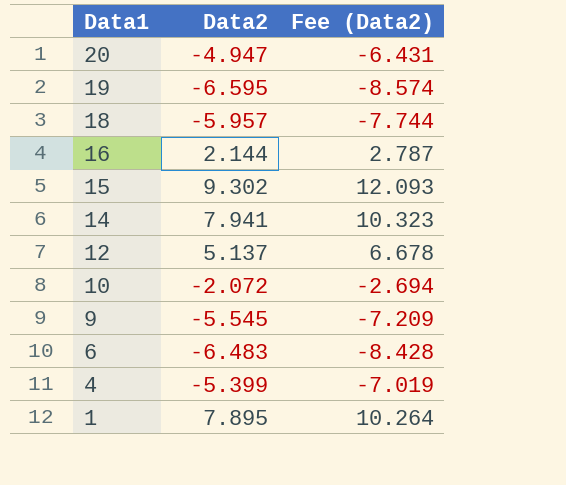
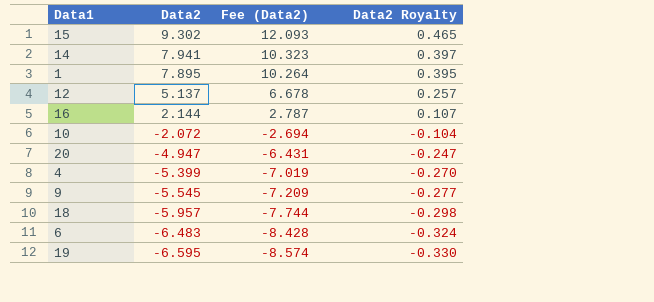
row order: Data1 descending -> Data2 descending
column Data2 Royalty | formula: none -> [Data2] * 0.05

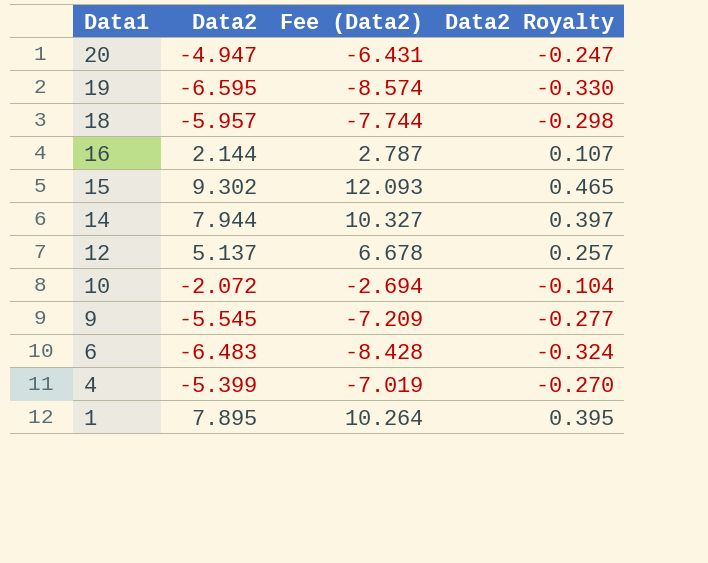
row order: Data2 descending -> Data1 descending
14 | Data2: 7.941 -> 7.944
14 | Fee (Data2): 10.323 -> 10.327

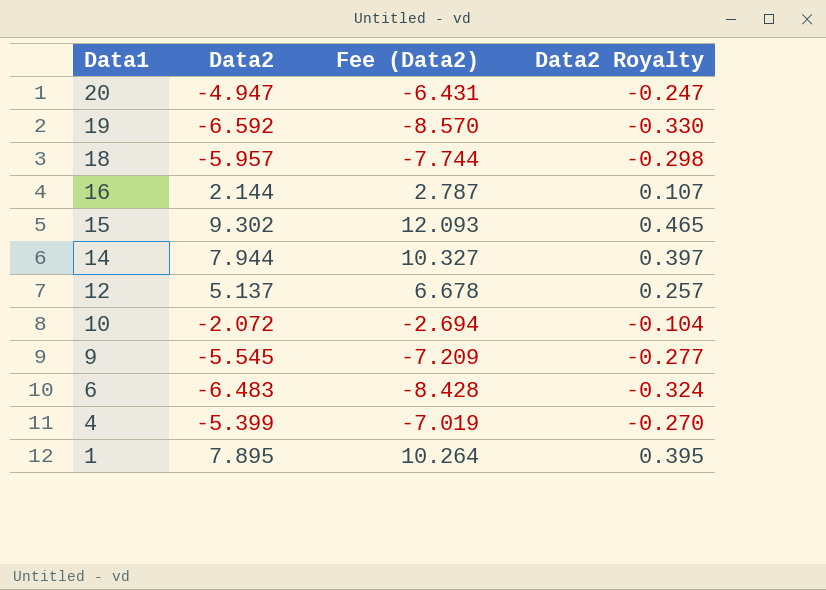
19 | Data2: -6.595 -> -6.592
19 | Fee (Data2): -8.574 -> -8.570

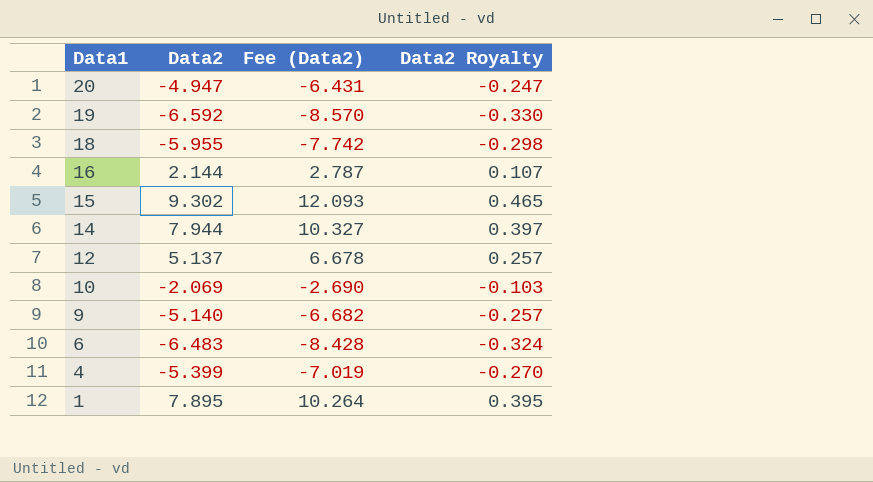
18 | Data2: -5.957 -> -5.955
18 | Fee (Data2): -7.744 -> -7.742
10 | Data2: -2.072 -> -2.069
10 | Fee (Data2): -2.694 -> -2.690
10 | Data2 Royalty: -0.104 -> -0.103
9 | Data2: -5.545 -> -5.140
9 | Fee (Data2): -7.209 -> -6.682
9 | Data2 Royalty: -0.277 -> -0.257

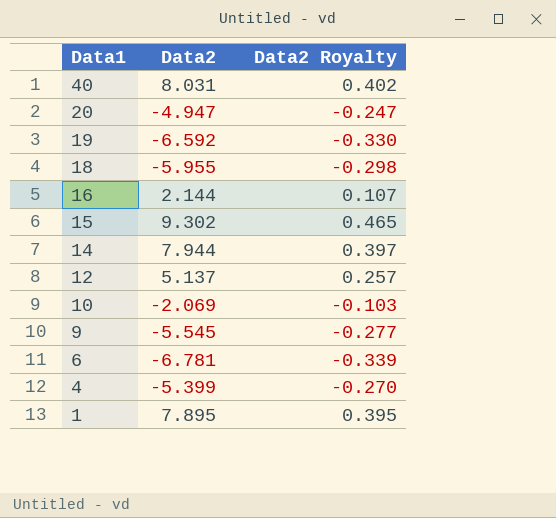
column Fee (Data2) | formula: [Data2] * 1.3 -> none
row 40: none -> 8.031 | 0.402
9 | Data2: -5.140 -> -5.545
9 | Data2 Royalty: -0.257 -> -0.277
6 | Data2: -6.483 -> -6.781
6 | Data2 Royalty: -0.324 -> -0.339

